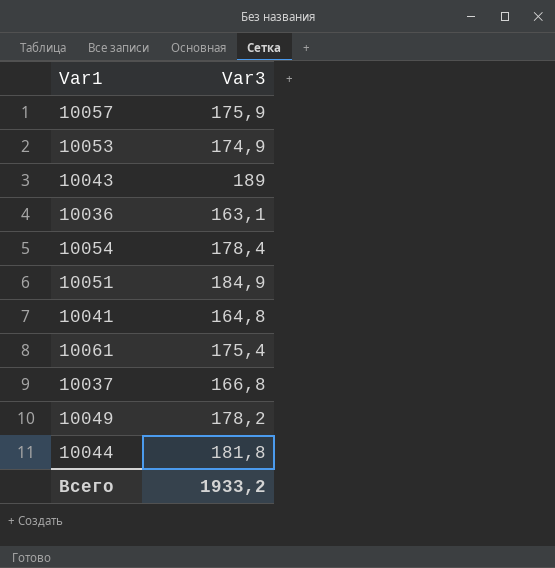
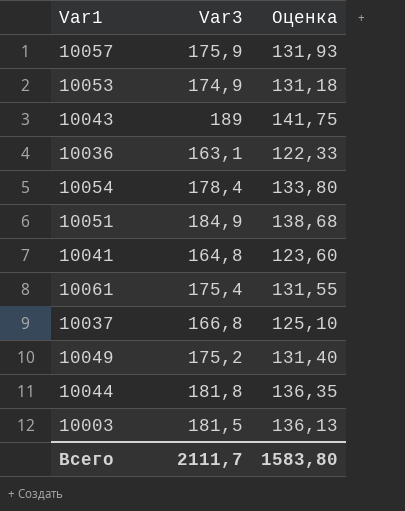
column Оценка | formula: none -> [Var3] * 0,75
10049 | Var3: 178,2 -> 175,2
row 10003: none -> 181,5 | 136,13
Всего | Var3: 1933,2 -> 2111,7

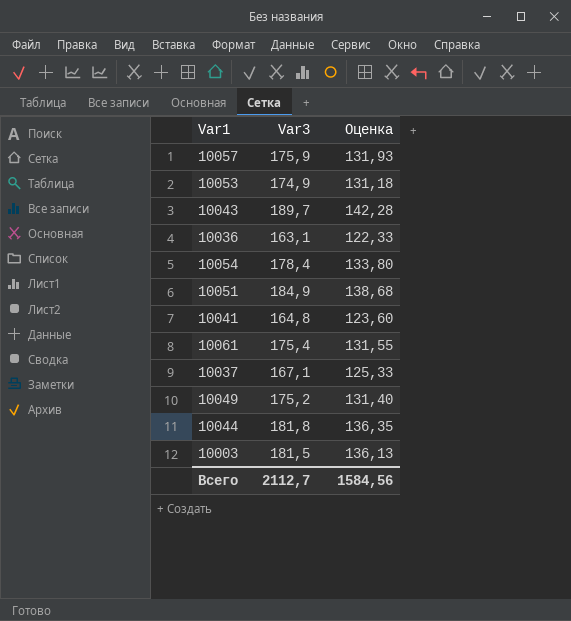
10043 | Var3: 189 -> 189,7
10043 | Оценка: 141,75 -> 142,28
10037 | Var3: 166,8 -> 167,1
10037 | Оценка: 125,10 -> 125,33
Всего | Var3: 2111,7 -> 2112,7
Всего | Оценка: 1583,80 -> 1584,56

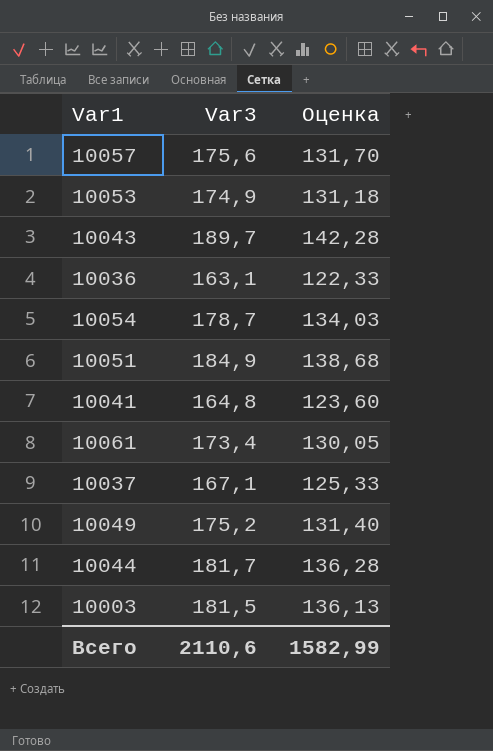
10057 | Var3: 175,9 -> 175,6
10057 | Оценка: 131,93 -> 131,70
10054 | Var3: 178,4 -> 178,7
10054 | Оценка: 133,80 -> 134,03
10061 | Var3: 175,4 -> 173,4
10061 | Оценка: 131,55 -> 130,05
10044 | Var3: 181,8 -> 181,7
10044 | Оценка: 136,35 -> 136,28
Всего | Var3: 2112,7 -> 2110,6
Всего | Оценка: 1584,56 -> 1582,99

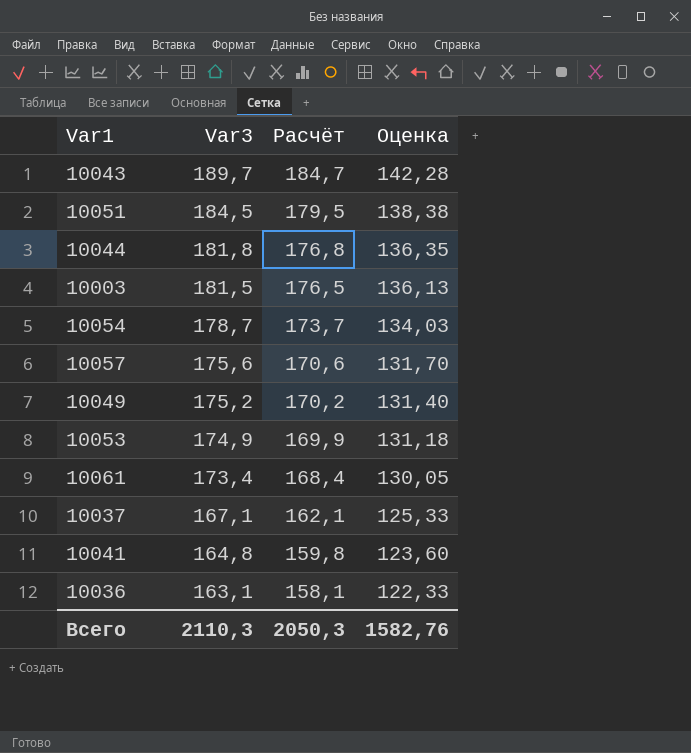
row order: none -> Var3 descending
column Расчёт | formula: none -> [Var3] - 5
10051 | Var3: 184,9 -> 184,5
10051 | Оценка: 138,68 -> 138,38
10044 | Var3: 181,7 -> 181,8
10044 | Оценка: 136,28 -> 136,35
Всего | Var3: 2110,6 -> 2110,3
Всего | Оценка: 1582,99 -> 1582,76

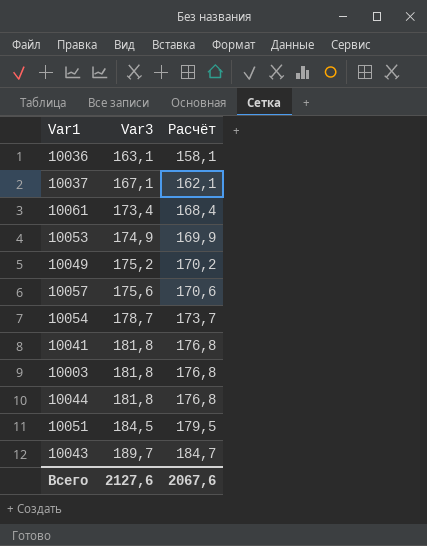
row order: Var3 descending -> Var3 ascending
column Оценка | formula: [Var3] * 0,75 -> none
10041 | Var3: 164,8 -> 181,8
10041 | Расчёт: 159,8 -> 176,8
10003 | Var3: 181,5 -> 181,8
10003 | Расчёт: 176,5 -> 176,8
Всего | Var3: 2110,3 -> 2127,6
Всего | Расчёт: 2050,3 -> 2067,6

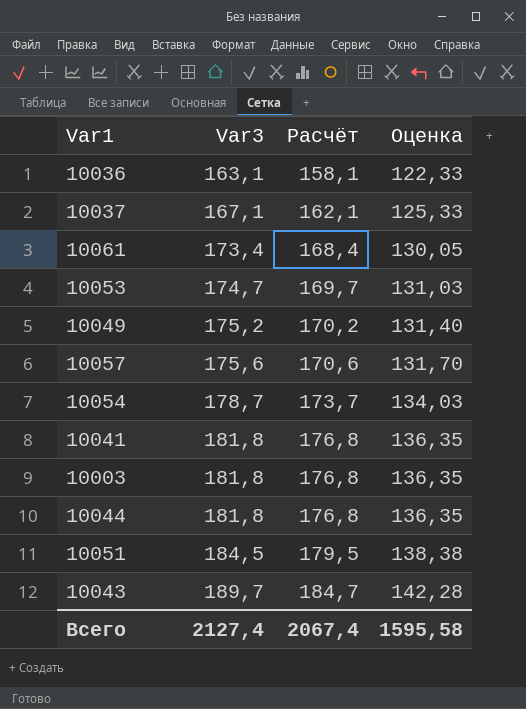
column Оценка | formula: none -> [Var3] * 0,75
10053 | Var3: 174,9 -> 174,7
10053 | Расчёт: 169,9 -> 169,7
Всего | Var3: 2127,6 -> 2127,4
Всего | Расчёт: 2067,6 -> 2067,4

